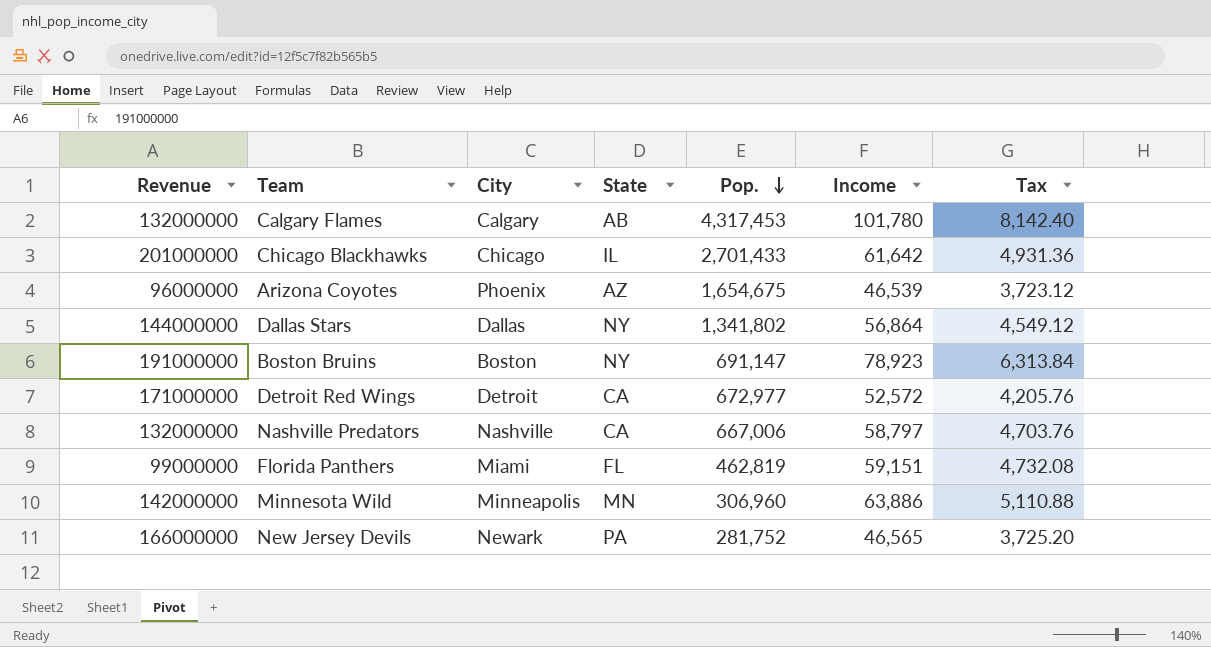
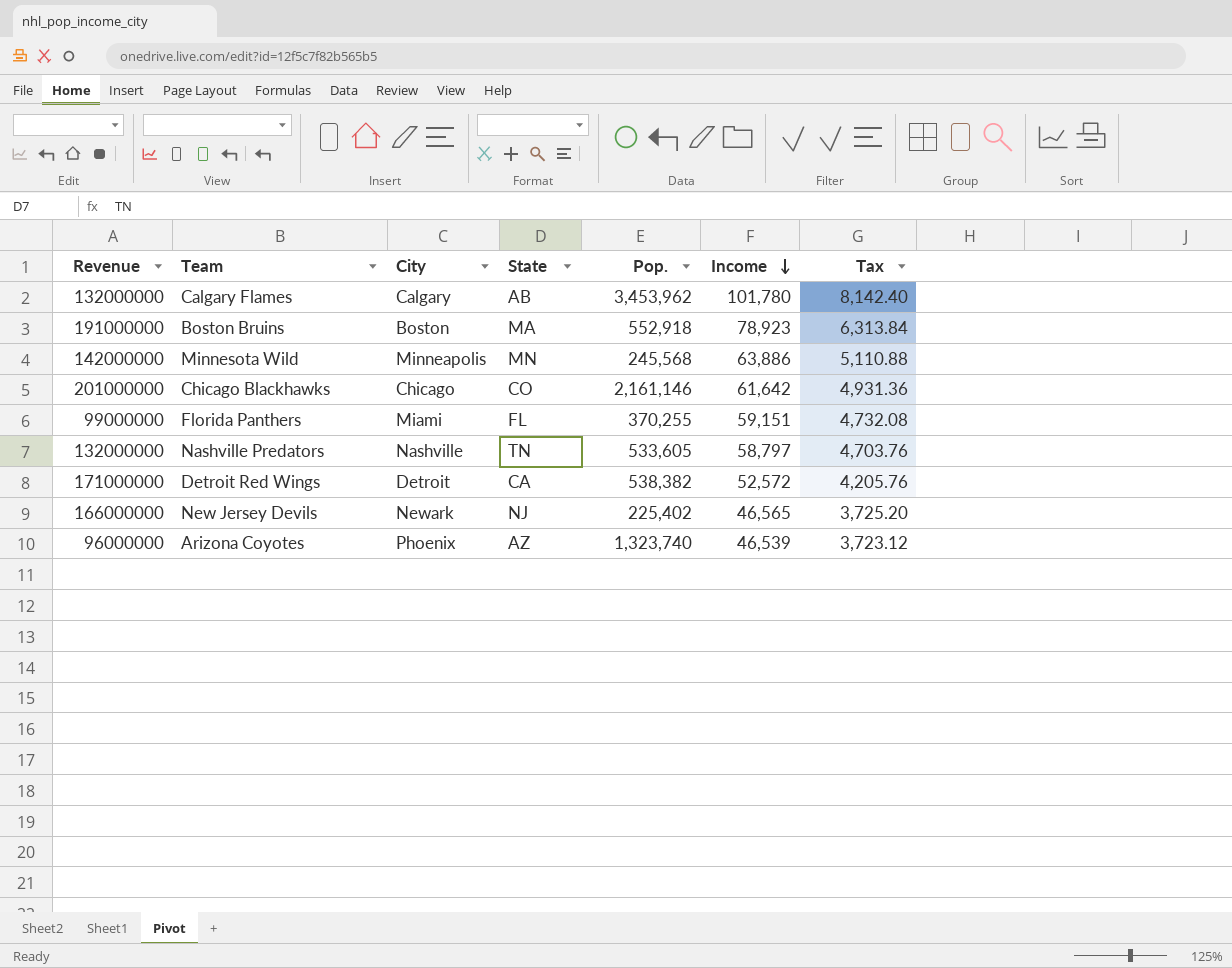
row order: Pop. descending -> Income descending
row Dallas Stars: 144000000 | Dallas | NY | 1,341,802 | 56,864 | 4,549.12 -> none
Calgary Flames | Pop.: 4,317,453 -> 3,453,962
Boston Bruins | State: NY -> MA
Boston Bruins | Pop.: 691,147 -> 552,918
Minnesota Wild | Pop.: 306,960 -> 245,568
Chicago Blackhawks | State: IL -> CO
Chicago Blackhawks | Pop.: 2,701,433 -> 2,161,146
Florida Panthers | Pop.: 462,819 -> 370,255
Nashville Predators | State: CA -> TN
Nashville Predators | Pop.: 667,006 -> 533,605
Detroit Red Wings | Pop.: 672,977 -> 538,382
New Jersey Devils | State: PA -> NJ
New Jersey Devils | Pop.: 281,752 -> 225,402
Arizona Coyotes | Pop.: 1,654,675 -> 1,323,740

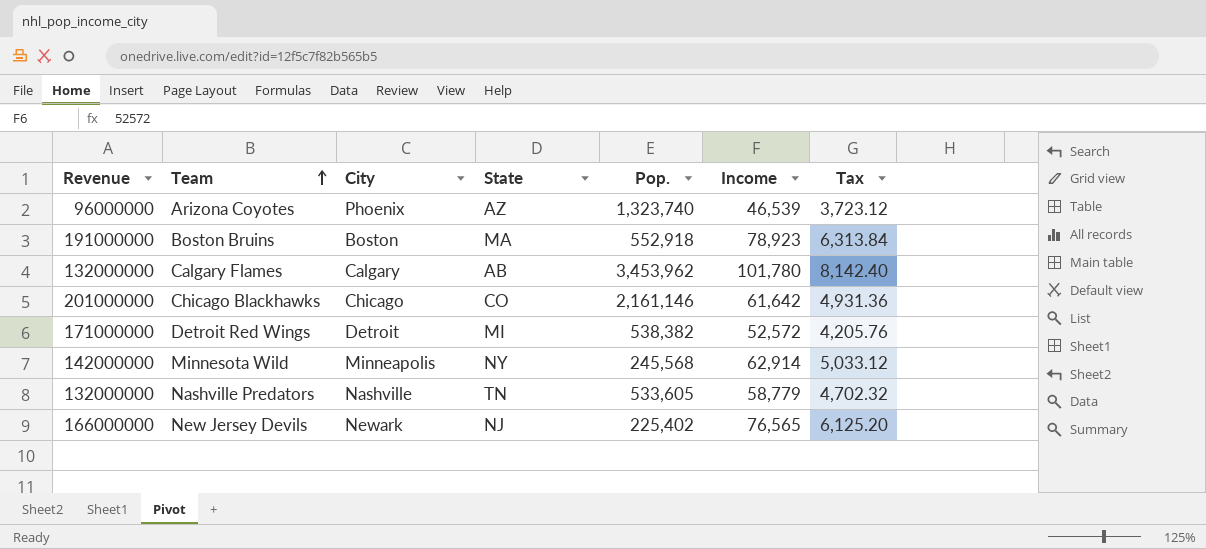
row order: Income descending -> Team ascending
row Florida Panthers: 99000000 | Miami | FL | 370,255 | 59,151 | 4,732.08 -> none
Detroit Red Wings | State: CA -> MI
Minnesota Wild | State: MN -> NY
Minnesota Wild | Income: 63,886 -> 62,914
Minnesota Wild | Tax: 5,110.88 -> 5,033.12
Nashville Predators | Income: 58,797 -> 58,779
Nashville Predators | Tax: 4,703.76 -> 4,702.32
New Jersey Devils | Income: 46,565 -> 76,565
New Jersey Devils | Tax: 3,725.20 -> 6,125.20

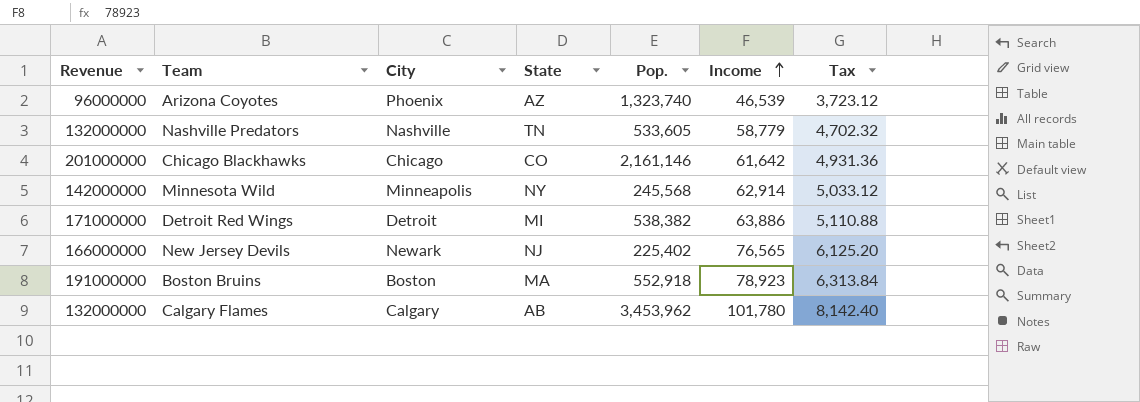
row order: Team ascending -> Income ascending
Detroit Red Wings | Income: 52,572 -> 63,886
Detroit Red Wings | Tax: 4,205.76 -> 5,110.88

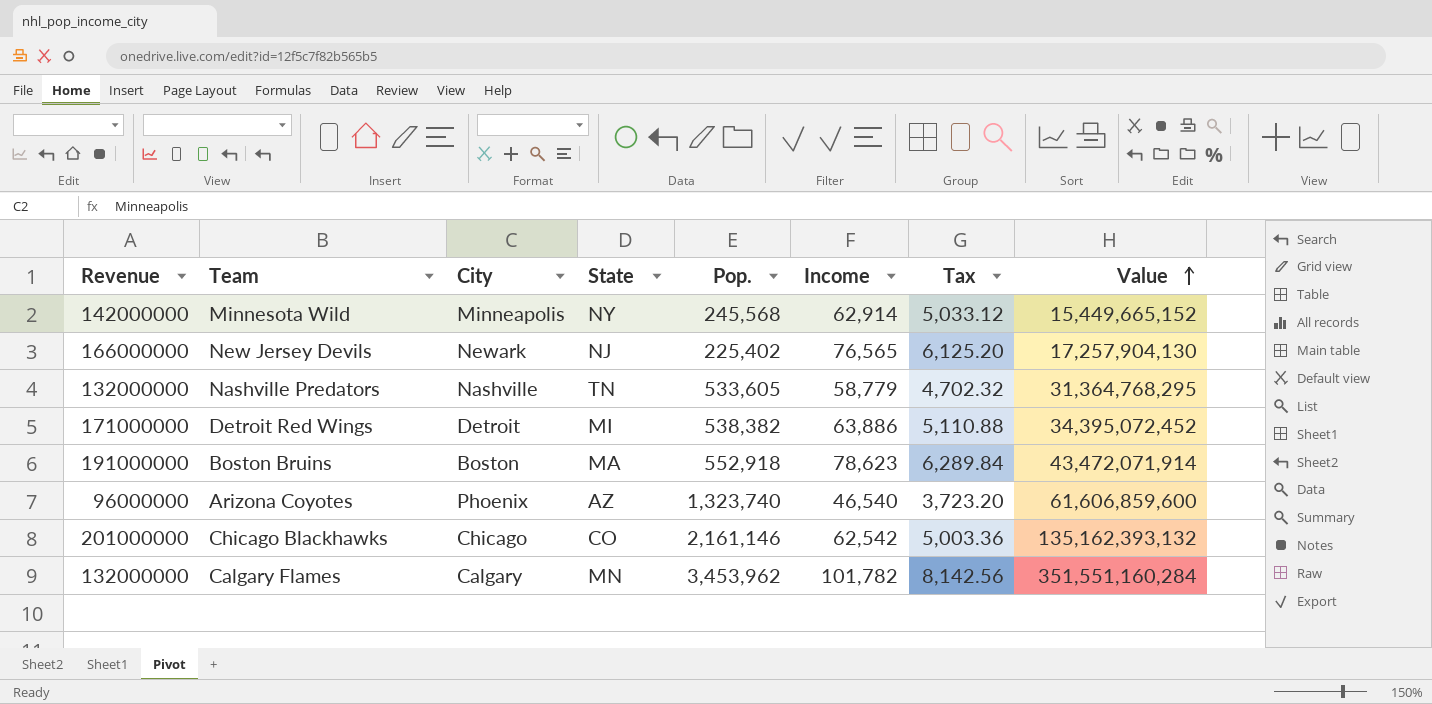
row order: Income ascending -> Value ascending
column Value | formula: none -> [Pop.] * [Income]
Boston Bruins | Income: 78,923 -> 78,623
Boston Bruins | Tax: 6,313.84 -> 6,289.84
Arizona Coyotes | Income: 46,539 -> 46,540
Arizona Coyotes | Tax: 3,723.12 -> 3,723.20
Chicago Blackhawks | Income: 61,642 -> 62,542
Chicago Blackhawks | Tax: 4,931.36 -> 5,003.36
Calgary Flames | State: AB -> MN
Calgary Flames | Income: 101,780 -> 101,782
Calgary Flames | Tax: 8,142.40 -> 8,142.56

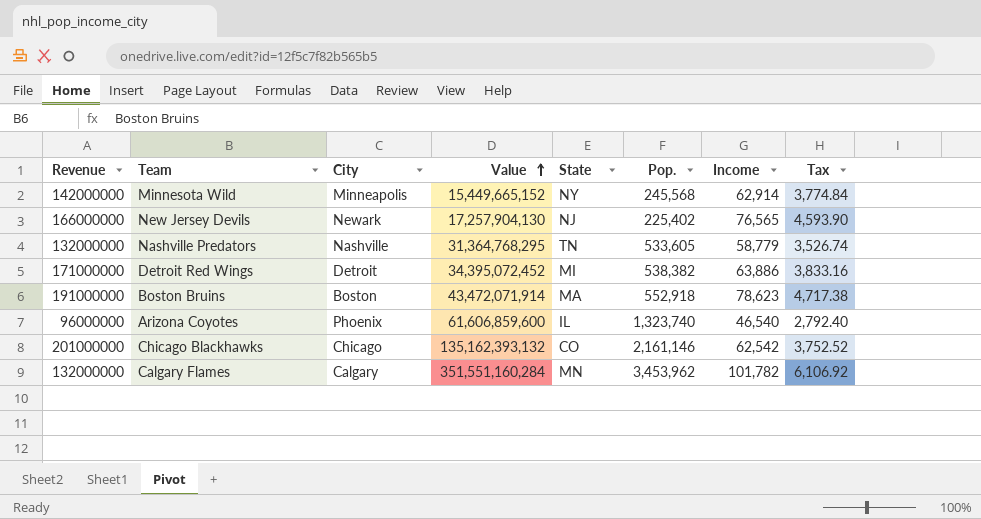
column Value | position: 8 -> 4
column Tax | formula: [Income] * 0.08 -> [Income] * 0.06
Arizona Coyotes | State: AZ -> IL

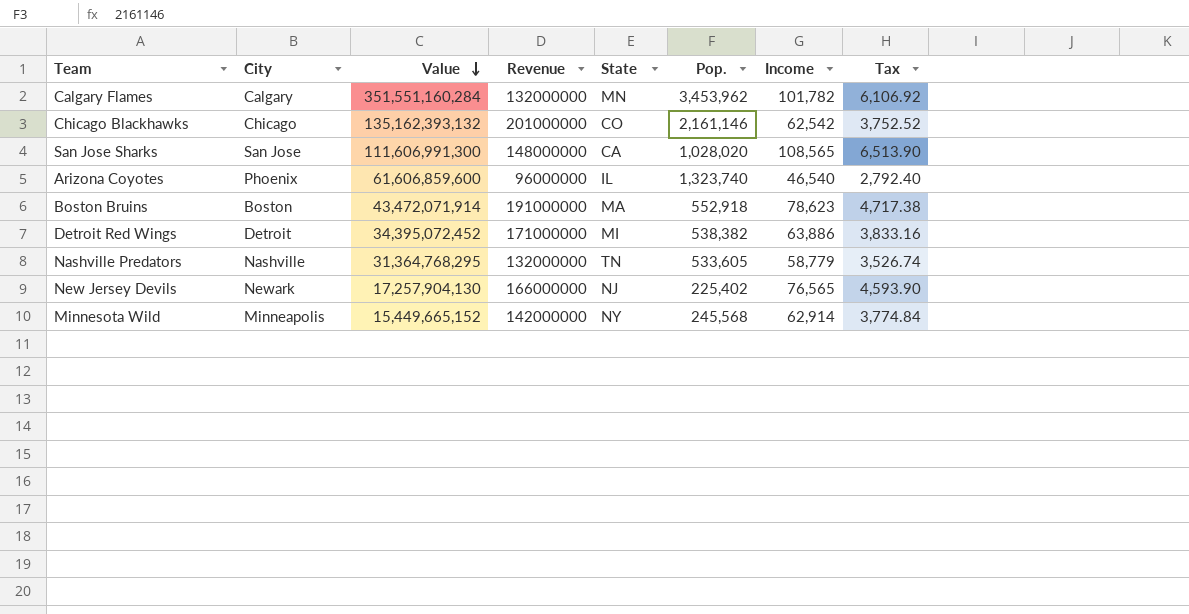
row order: Value ascending -> Value descending
column Revenue | position: 1 -> 4
row San Jose Sharks: none -> San Jose | 111,606,991,300 | 148000000 | CA | 1,028,020 | 108,565 | 6,513.90

